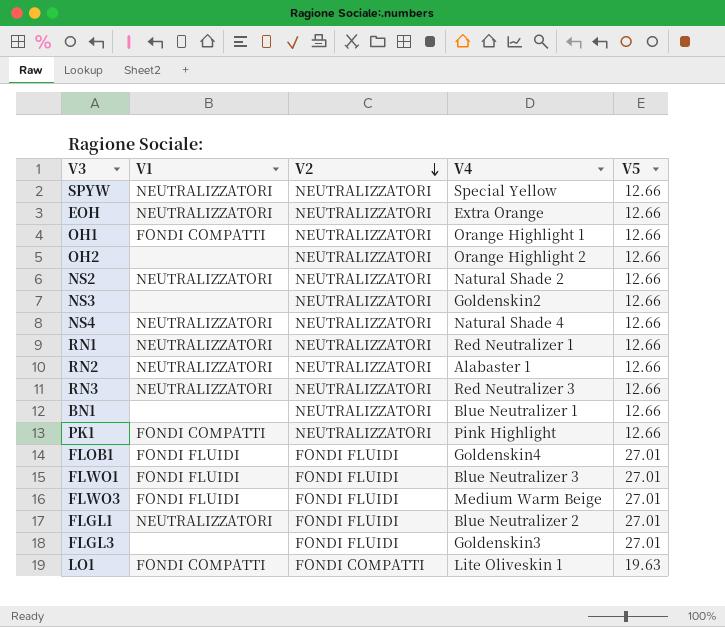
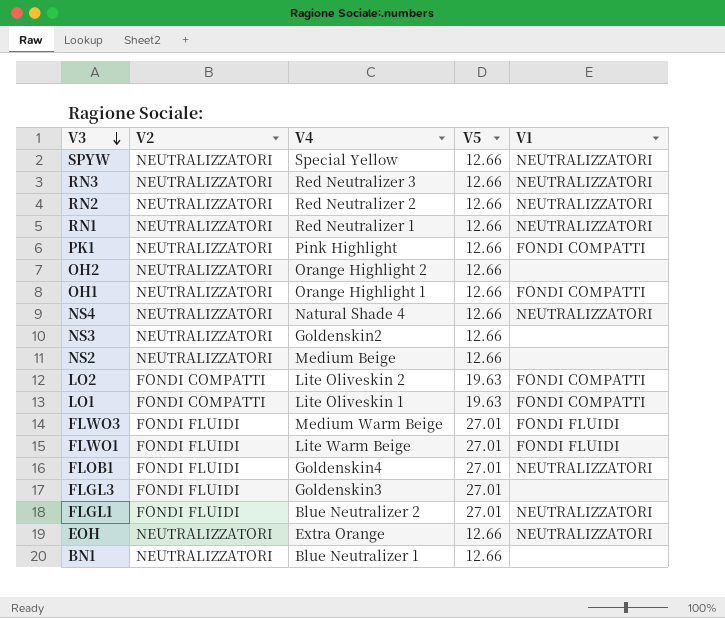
row order: V2 descending -> V3 descending
column V1 | position: 2 -> 5
RN2 | V4: Alabaster 1 -> Red Neutralizer 2
NS2 | V4: Natural Shade 2 -> Medium Beige
NS2 | V1: NEUTRALIZZATORI -> none
row LO2: none -> FONDI COMPATTI | Lite Oliveskin 2 | 19.63 | FONDI COMPATTI
FLWO1 | V4: Blue Neutralizer 3 -> Lite Warm Beige
FLOB1 | V1: FONDI FLUIDI -> NEUTRALIZZATORI

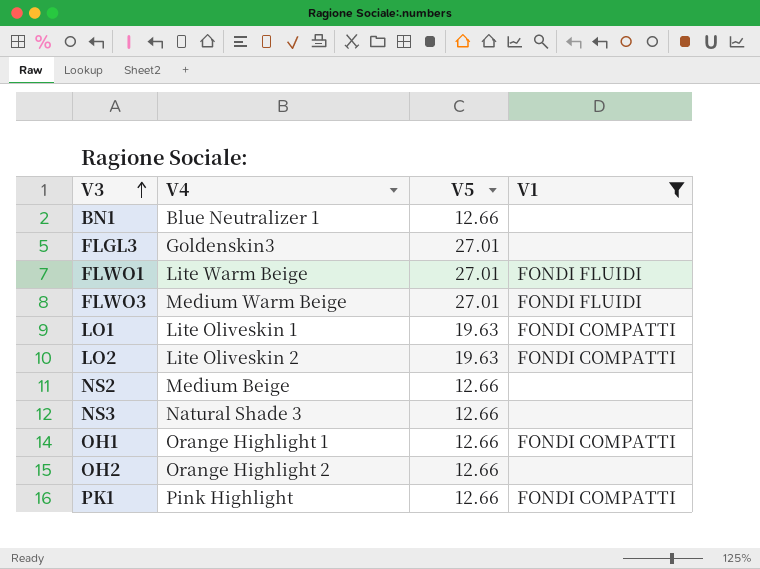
filter: none -> V1 != NEUTRALIZZATORI
row order: V3 descending -> V3 ascending
column V2 | position: 2 -> none
NS3 | V4: Goldenskin2 -> Natural Shade 3

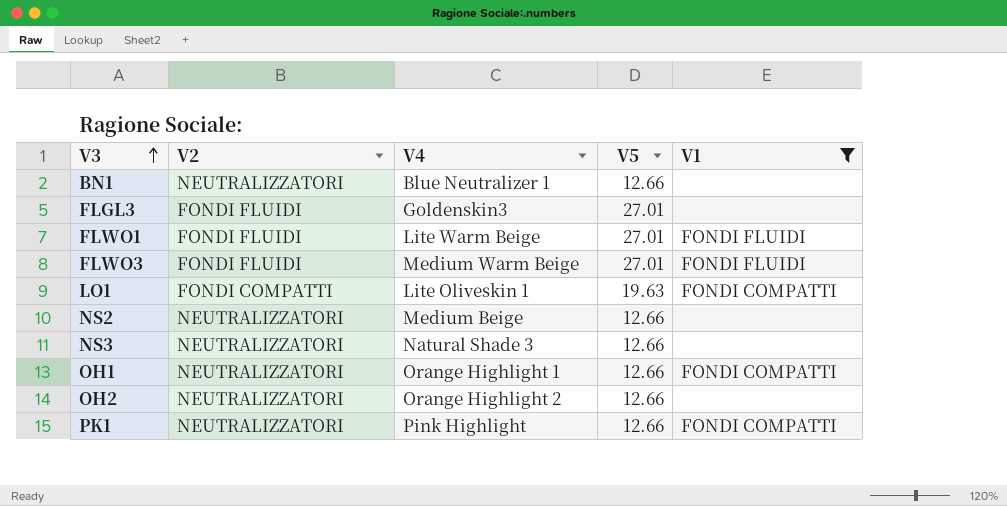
column V2 | position: none -> 2
row LO2: Lite Oliveskin 2 | 19.63 | FONDI COMPATTI -> none

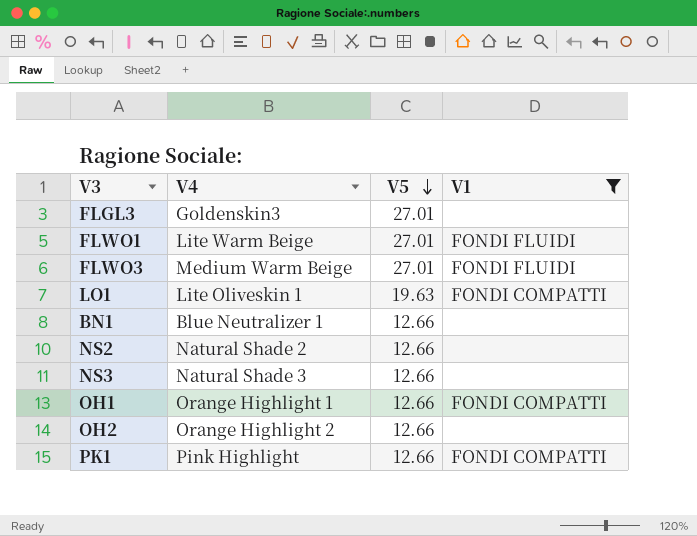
row order: V3 ascending -> V5 descending
column V2 | position: 2 -> none
NS2 | V4: Medium Beige -> Natural Shade 2

